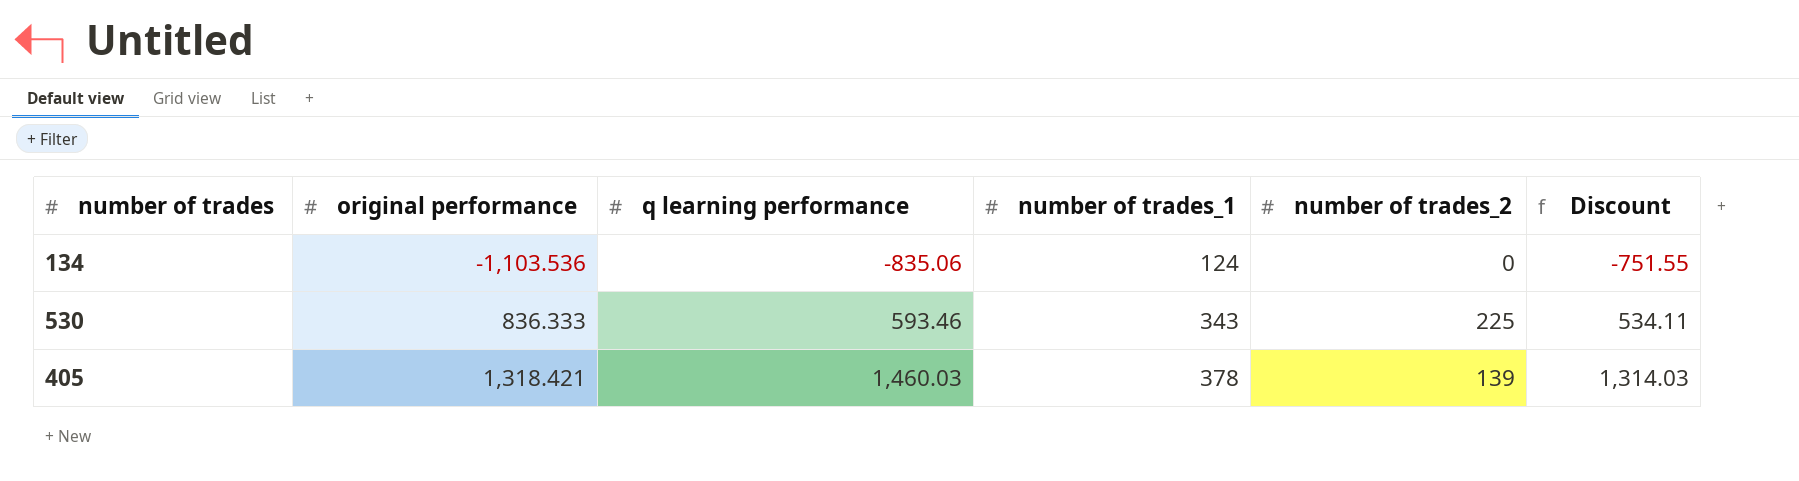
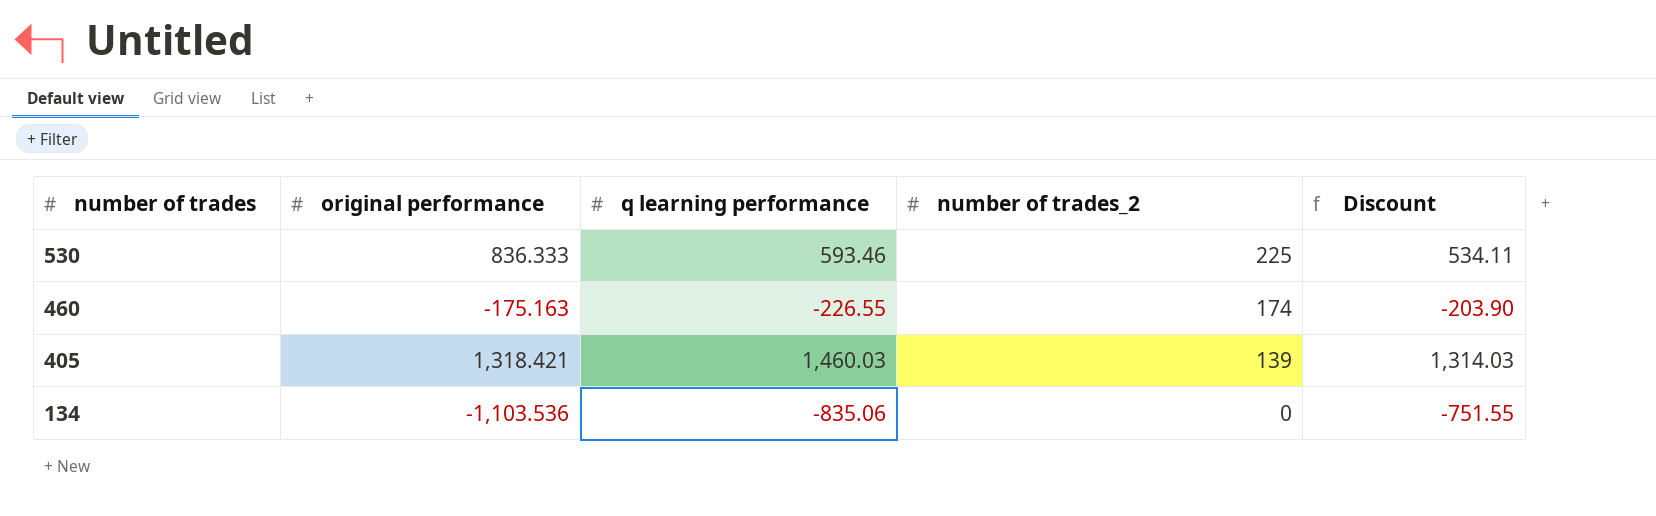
row order: original performance ascending -> number of trades descending
column number of trades_1 | position: 4 -> none
row 460: none -> -175.163 | -226.55 | 174 | -203.90

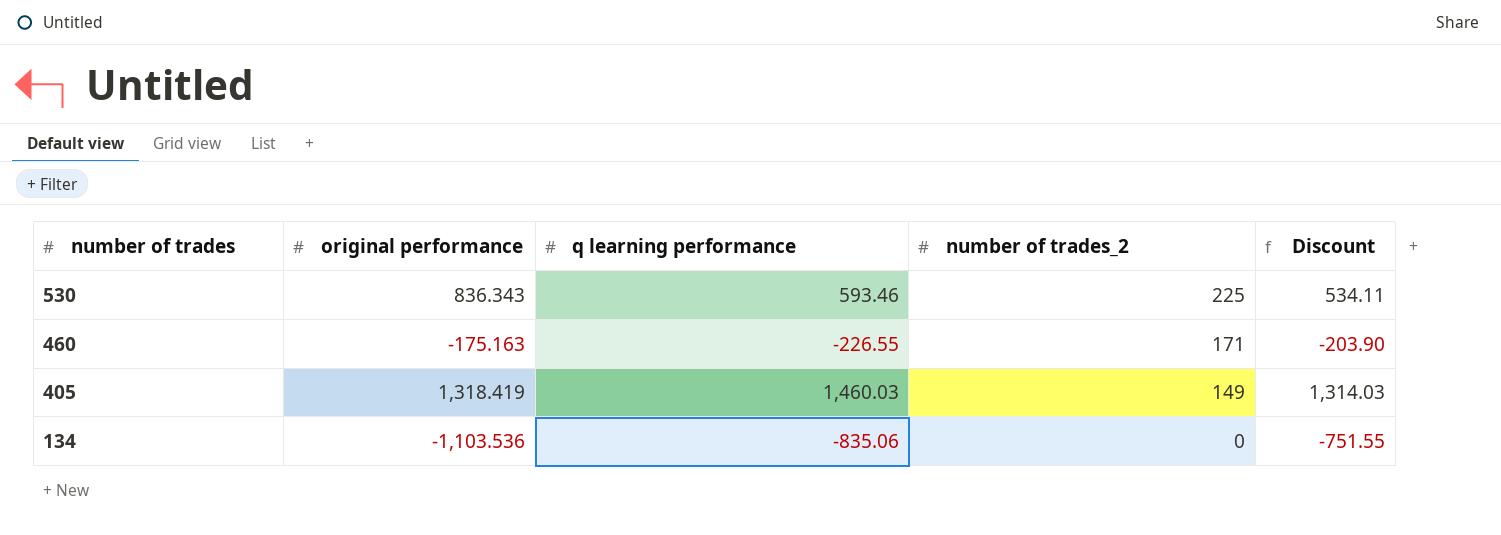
530 | original performance: 836.333 -> 836.343
460 | number of trades_2: 174 -> 171
405 | original performance: 1,318.421 -> 1,318.419
405 | number of trades_2: 139 -> 149

